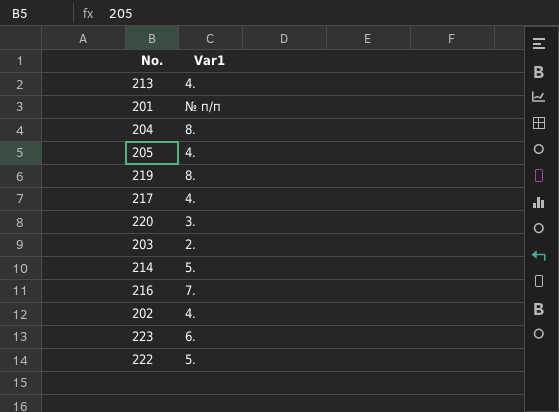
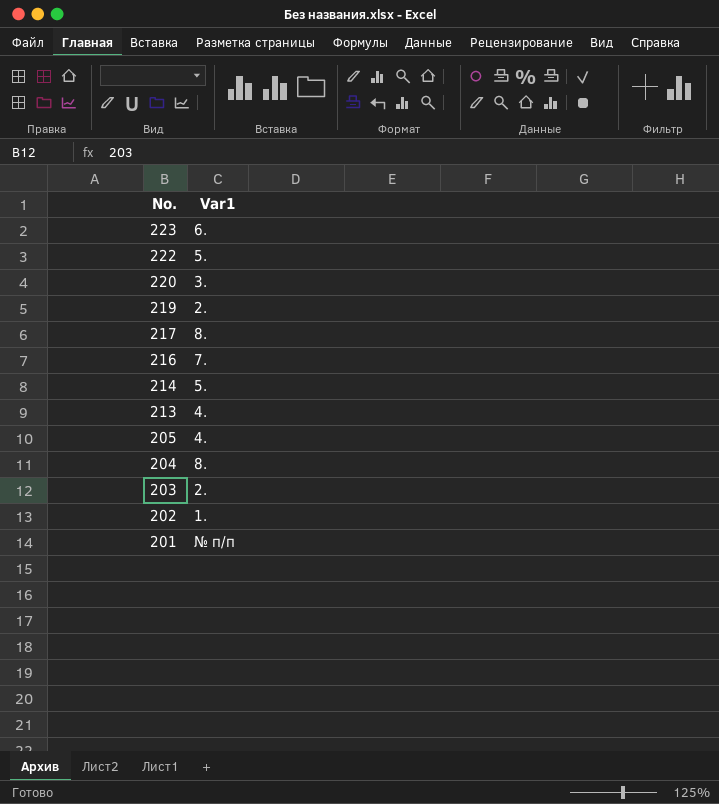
row order: none -> No. descending
219 | Var1: 8. -> 2.
217 | Var1: 4. -> 8.
202 | Var1: 4. -> 1.

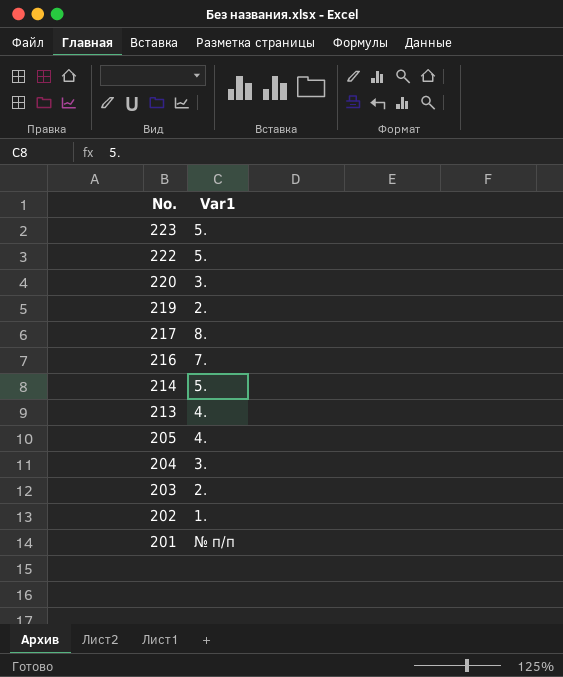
223 | Var1: 6. -> 5.
204 | Var1: 8. -> 3.

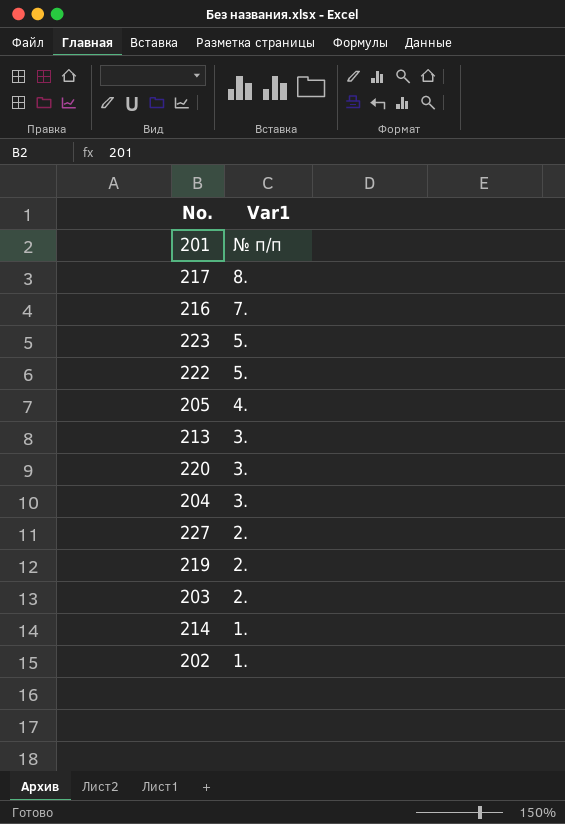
row order: No. descending -> Var1 descending
213 | Var1: 4. -> 3.
row 227: none -> 2.
214 | Var1: 5. -> 1.

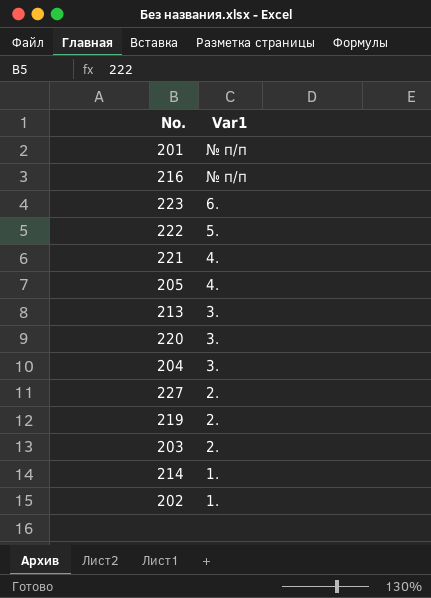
row 217: 8. -> none
216 | Var1: 7. -> № п/п
223 | Var1: 5. -> 6.
row 221: none -> 4.

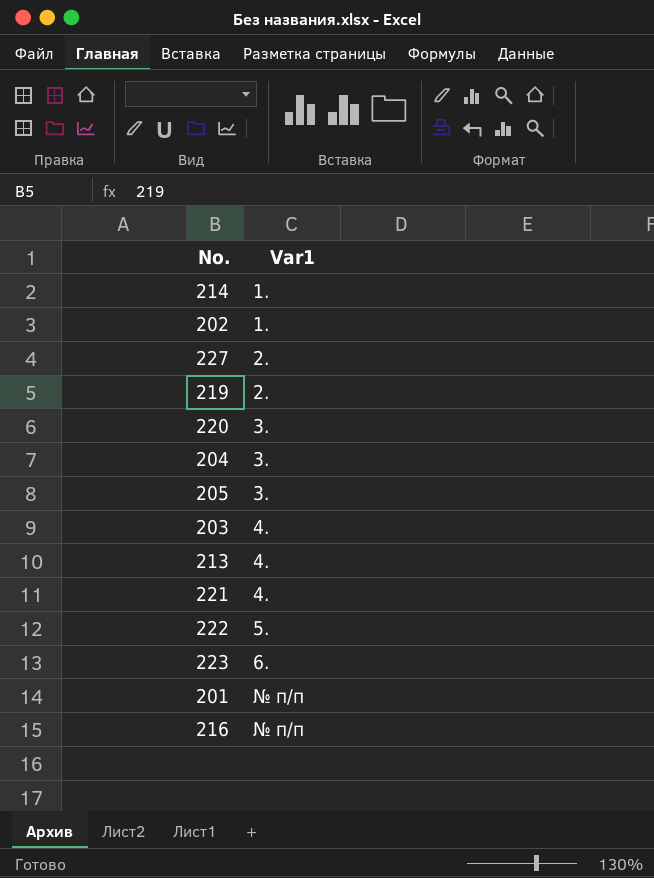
row order: Var1 descending -> Var1 ascending
205 | Var1: 4. -> 3.
203 | Var1: 2. -> 4.
213 | Var1: 3. -> 4.

